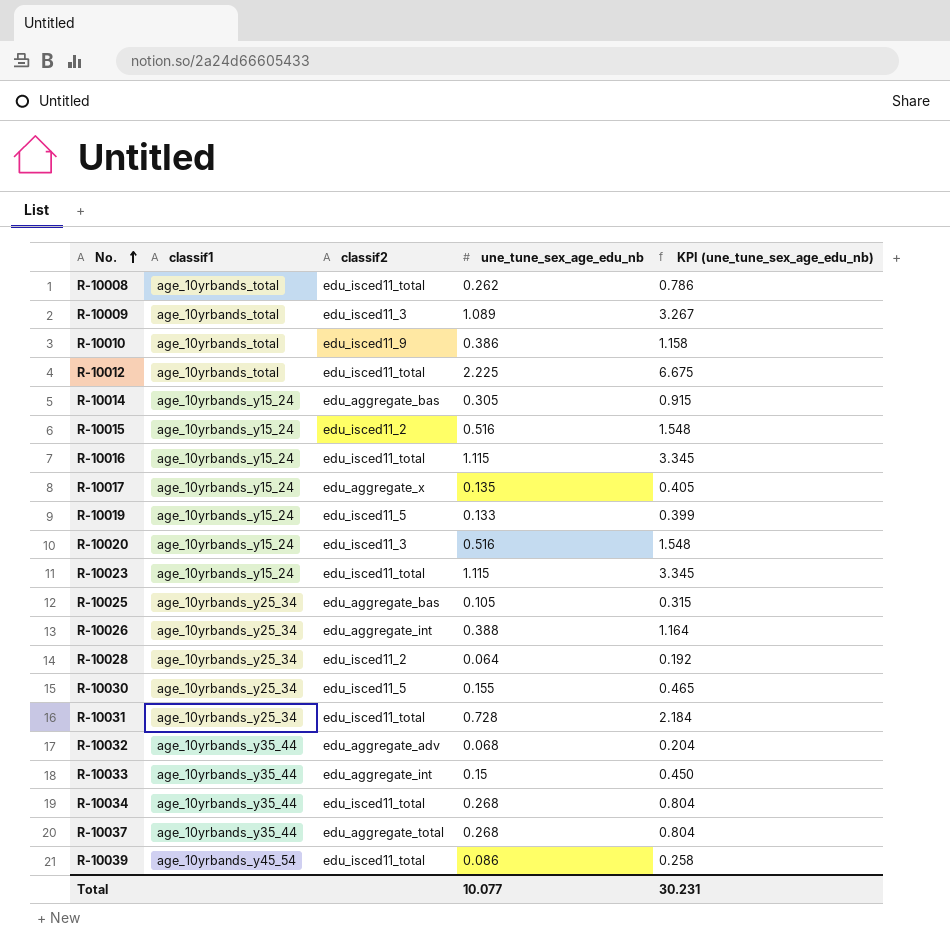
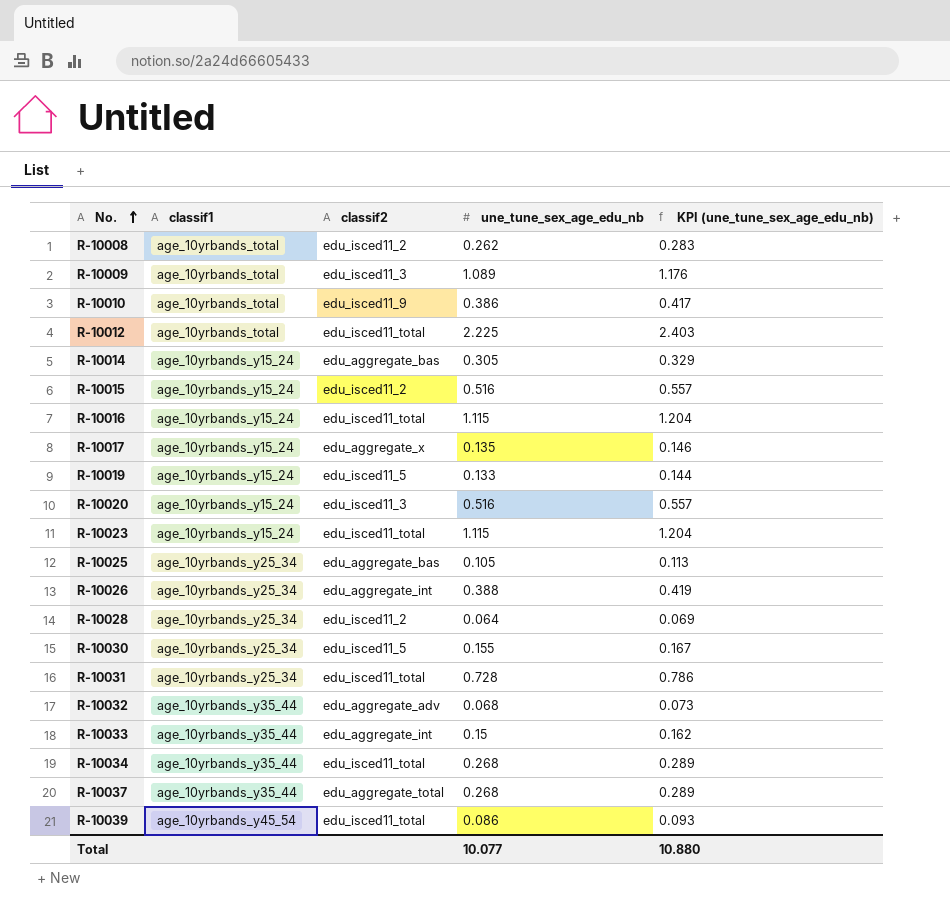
column KPI (une_tune_sex_age_edu_nb) | formula: [une_tune_sex_age_edu_nb] * 3 -> [une_tune_sex_age_edu_nb] * 1.08
R-10008 | classif2: edu_isced11_total -> edu_isced11_2
Total | KPI (une_tune_sex_age_edu_nb): 30.231 -> 10.880

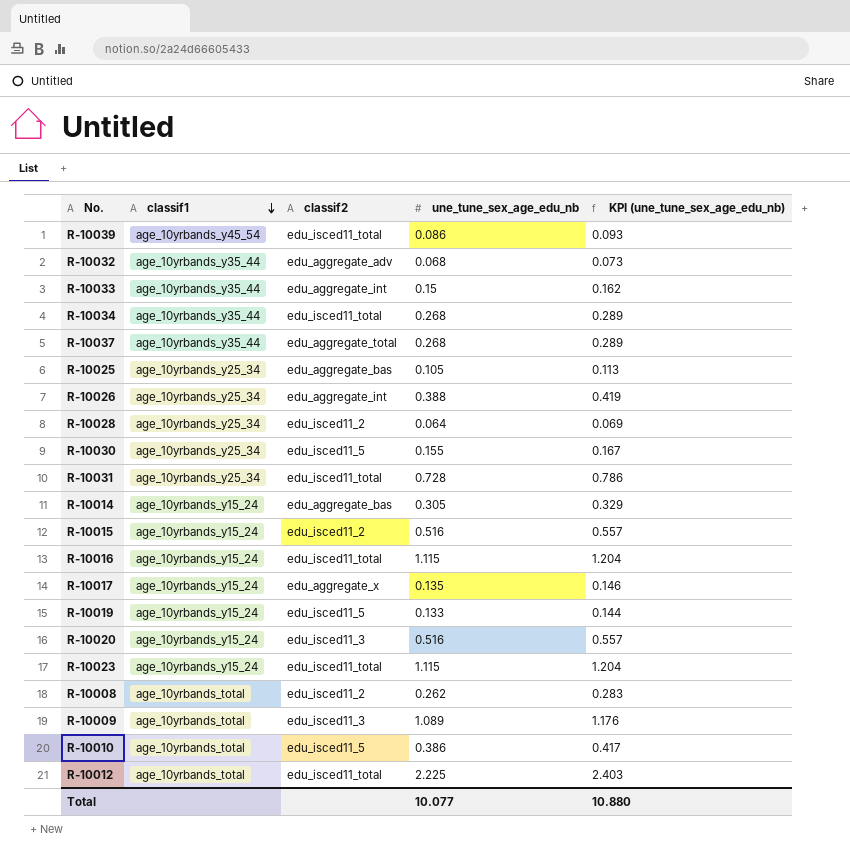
row order: No. ascending -> classif1 descending
R-10010 | classif2: edu_isced11_9 -> edu_isced11_5

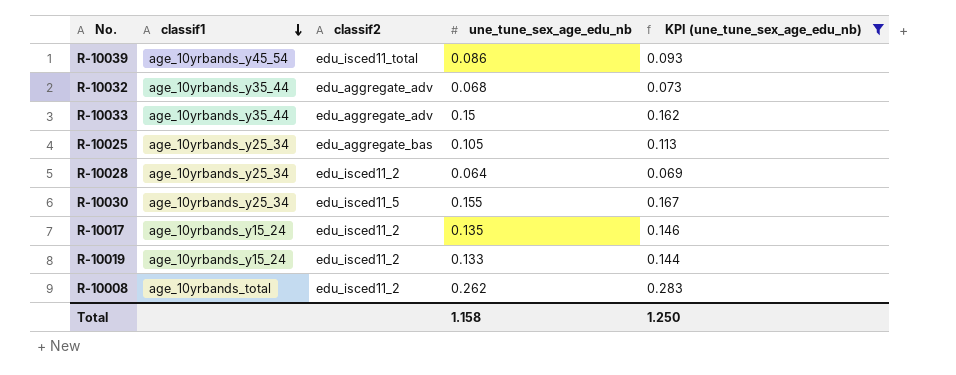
filter: none -> KPI (une_tune_sex_age_edu_nb) <= 0.283
R-10033 | classif2: edu_aggregate_int -> edu_aggregate_adv
R-10017 | classif2: edu_aggregate_x -> edu_isced11_2
R-10019 | classif2: edu_isced11_5 -> edu_isced11_2
Total | une_tune_sex_age_edu_nb: 10.077 -> 1.158
Total | KPI (une_tune_sex_age_edu_nb): 10.880 -> 1.250

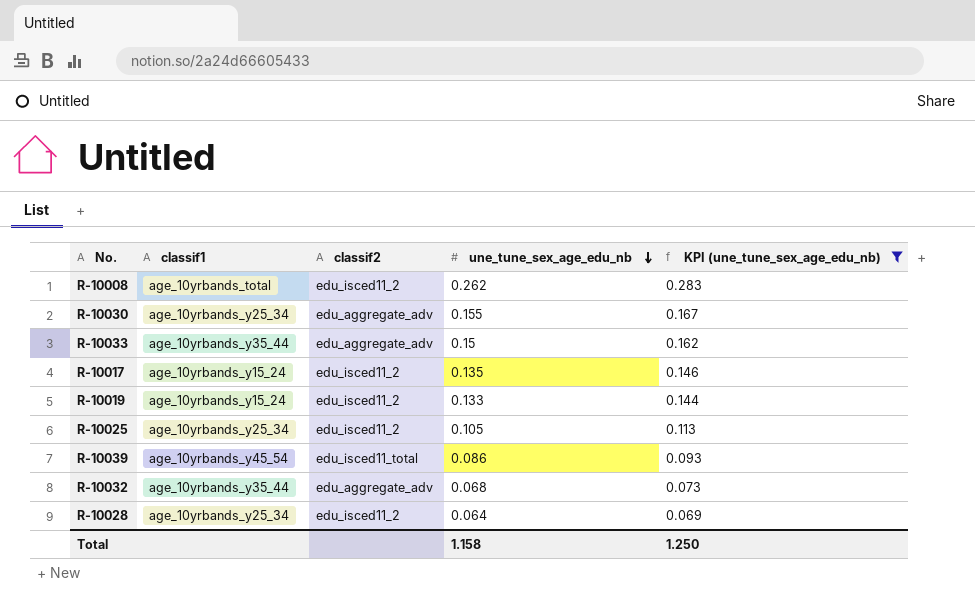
row order: classif1 descending -> une_tune_sex_age_edu_nb descending
R-10030 | classif2: edu_isced11_5 -> edu_aggregate_adv
R-10025 | classif2: edu_aggregate_bas -> edu_isced11_2

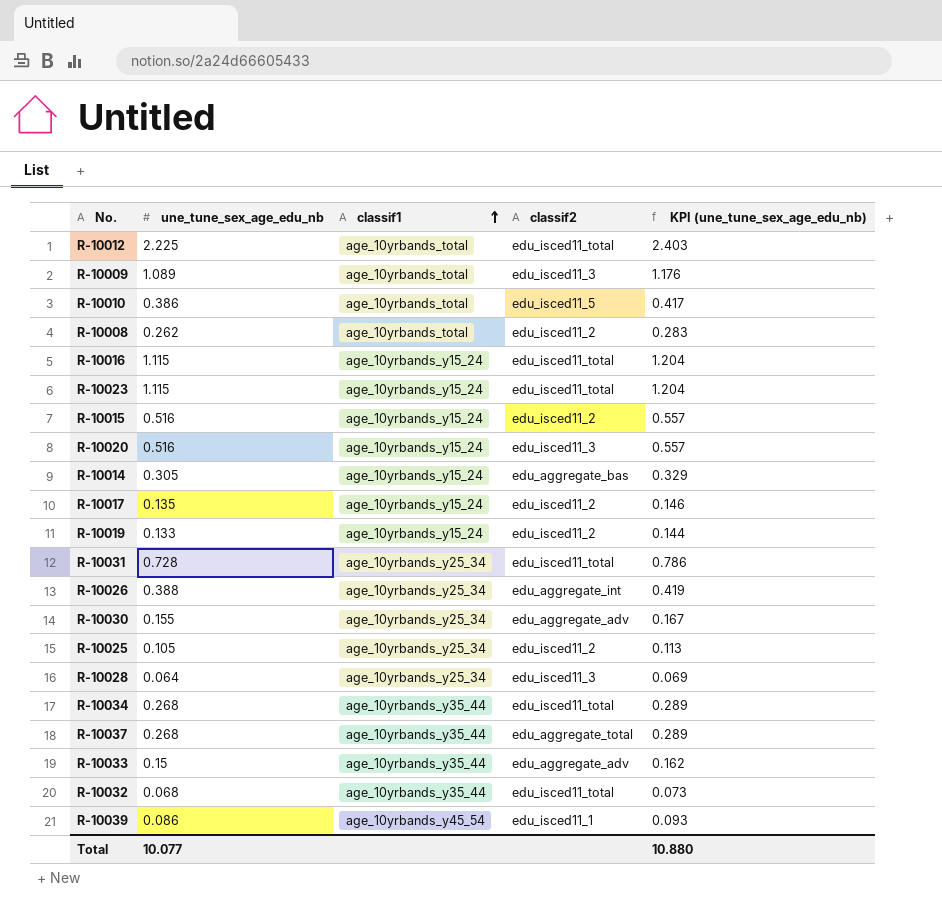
filter: KPI (une_tune_sex_age_edu_nb) <= 0.283 -> none
row order: une_tune_sex_age_edu_nb descending -> classif1 ascending
column une_tune_sex_age_edu_nb | position: 4 -> 2
R-10028 | classif2: edu_isced11_2 -> edu_isced11_3
R-10032 | classif2: edu_aggregate_adv -> edu_isced11_total
R-10039 | classif2: edu_isced11_total -> edu_isced11_1
Total | une_tune_sex_age_edu_nb: 1.158 -> 10.077
Total | KPI (une_tune_sex_age_edu_nb): 1.250 -> 10.880

